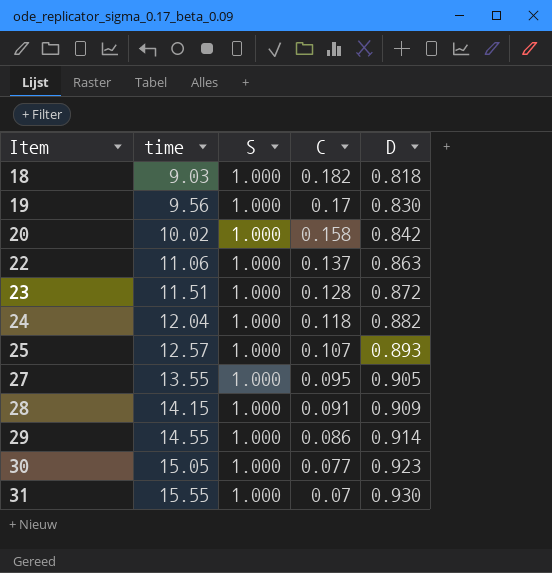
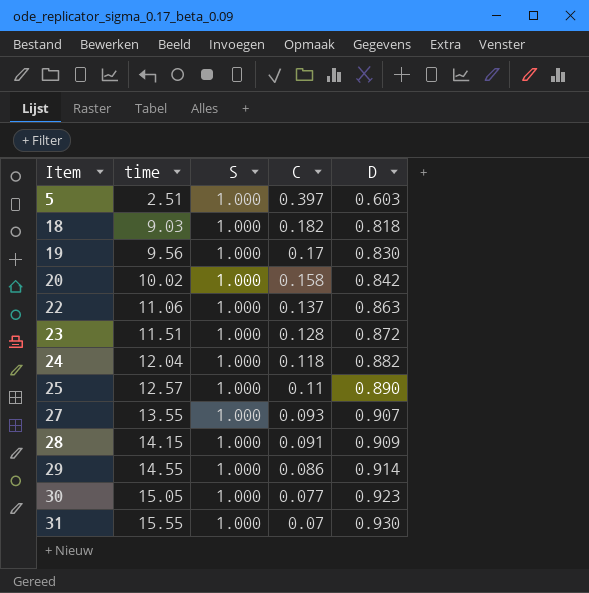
row 5: none -> 2.51 | 1.000 | 0.397 | 0.603
25 | C: 0.107 -> 0.11
25 | D: 0.893 -> 0.890
27 | C: 0.095 -> 0.093
27 | D: 0.905 -> 0.907

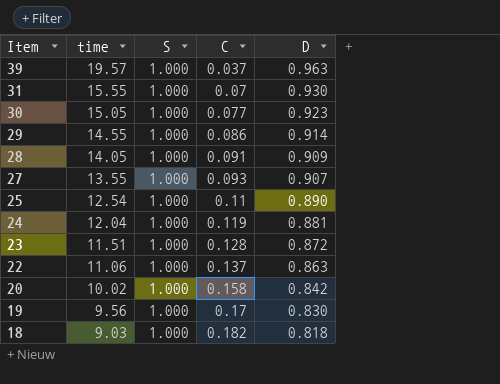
row order: Item ascending -> Item descending
row 5: 2.51 | 1.000 | 0.397 | 0.603 -> none
row 39: none -> 19.57 | 1.000 | 0.037 | 0.963
28 | time: 14.15 -> 14.05
25 | time: 12.57 -> 12.54
24 | C: 0.118 -> 0.119
24 | D: 0.882 -> 0.881

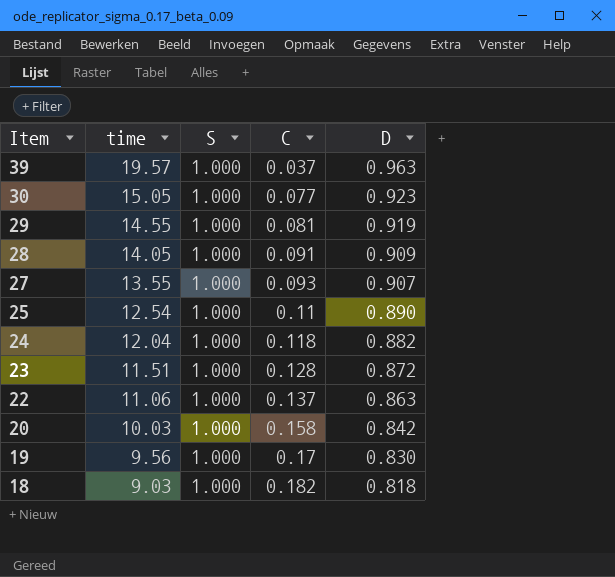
row 31: 15.55 | 1.000 | 0.07 | 0.930 -> none
29 | C: 0.086 -> 0.081
29 | D: 0.914 -> 0.919
24 | C: 0.119 -> 0.118
24 | D: 0.881 -> 0.882
20 | time: 10.02 -> 10.03

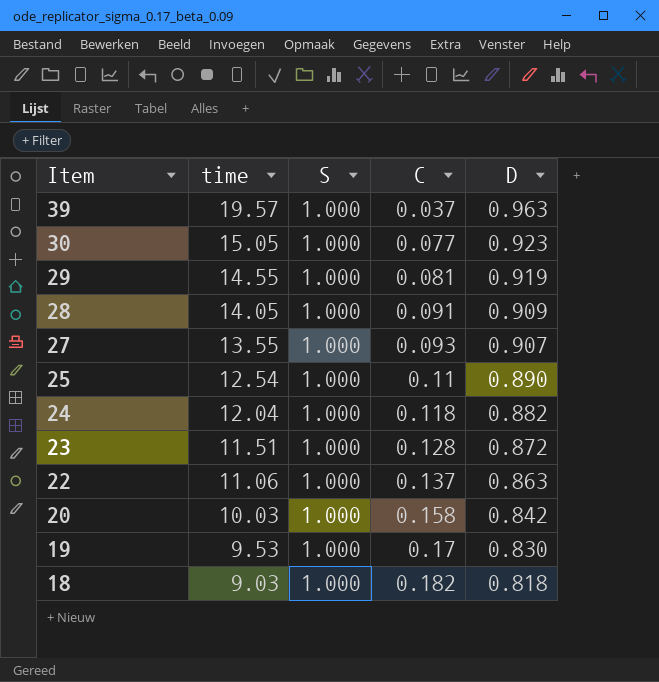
19 | time: 9.56 -> 9.53

